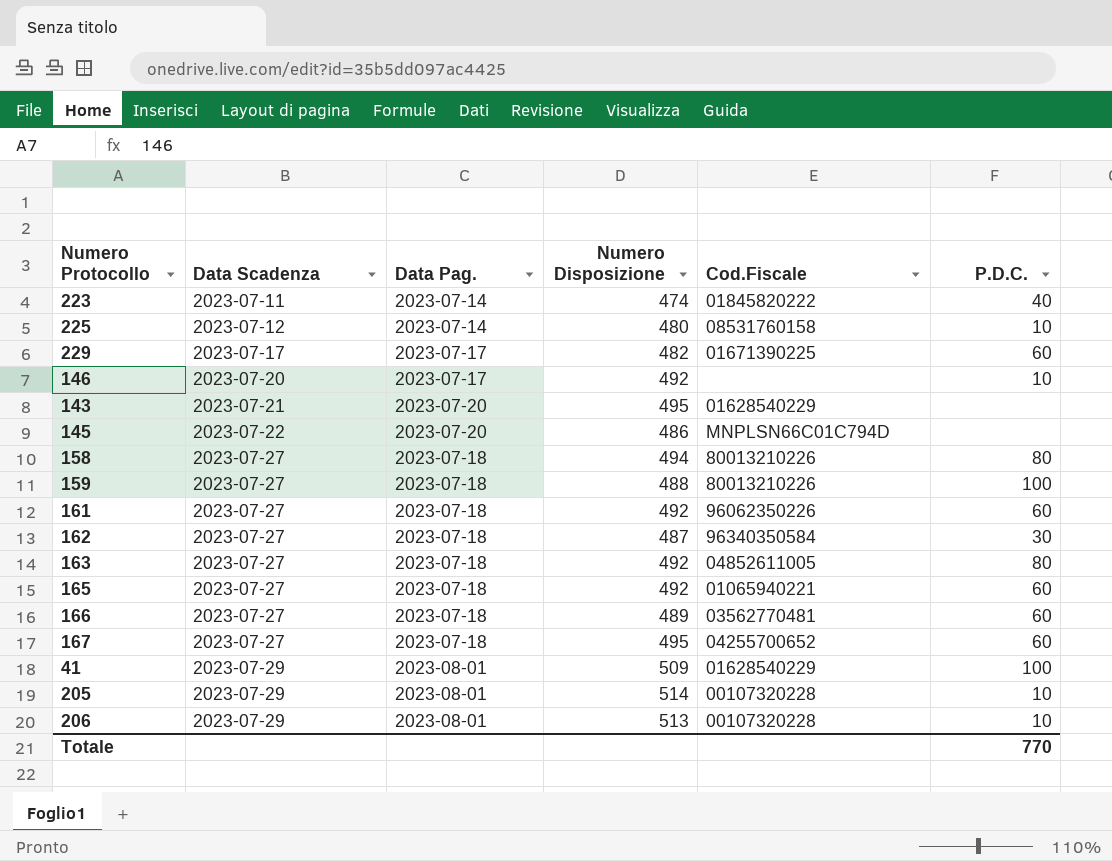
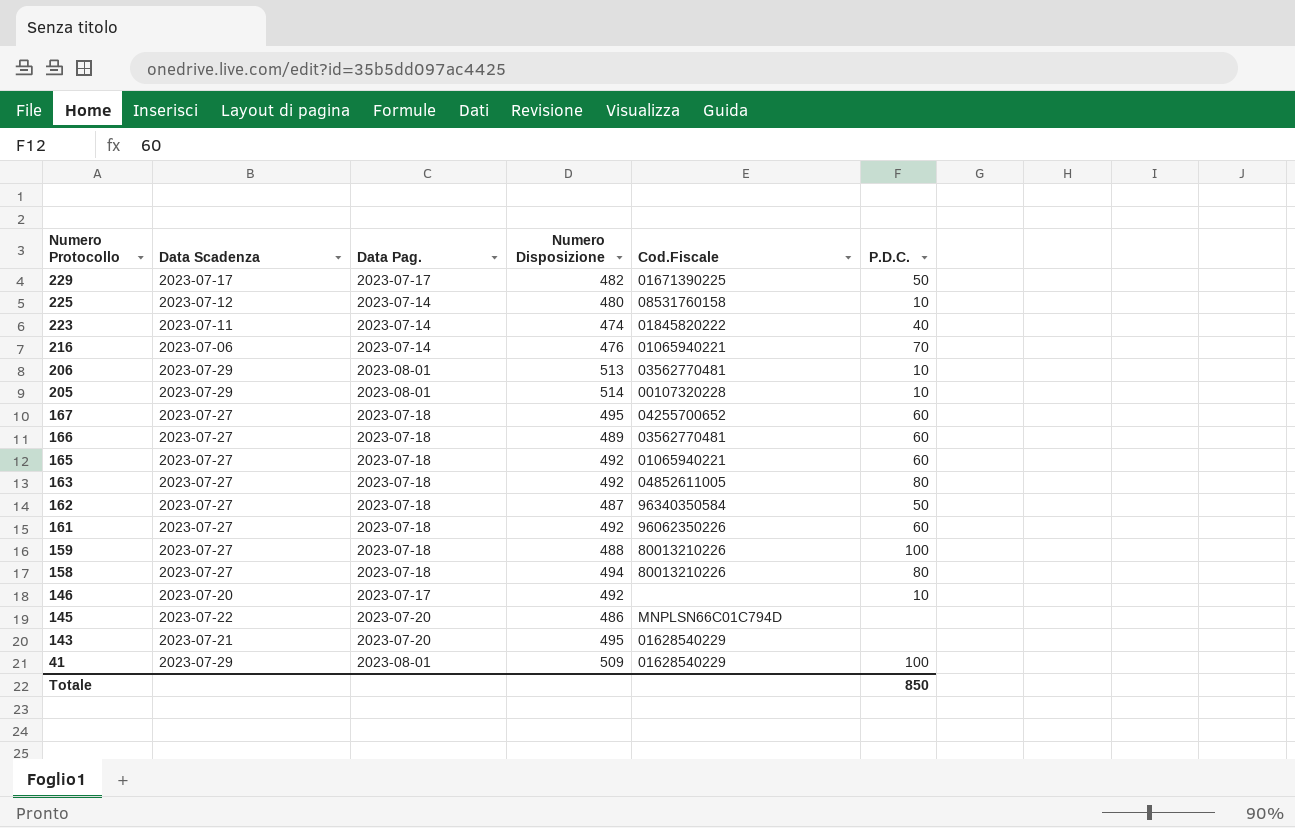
row order: Data Scadenza ascending -> Numero Protocollo descending
229 | P.D.C.: 60 -> 50
row 216: none -> 2023-07-06 | 2023-07-14 | 476 | 01065940221 | 70
206 | Cod.Fiscale: 00107320228 -> 03562770481
162 | P.D.C.: 30 -> 50
Totale | P.D.C.: 770 -> 850

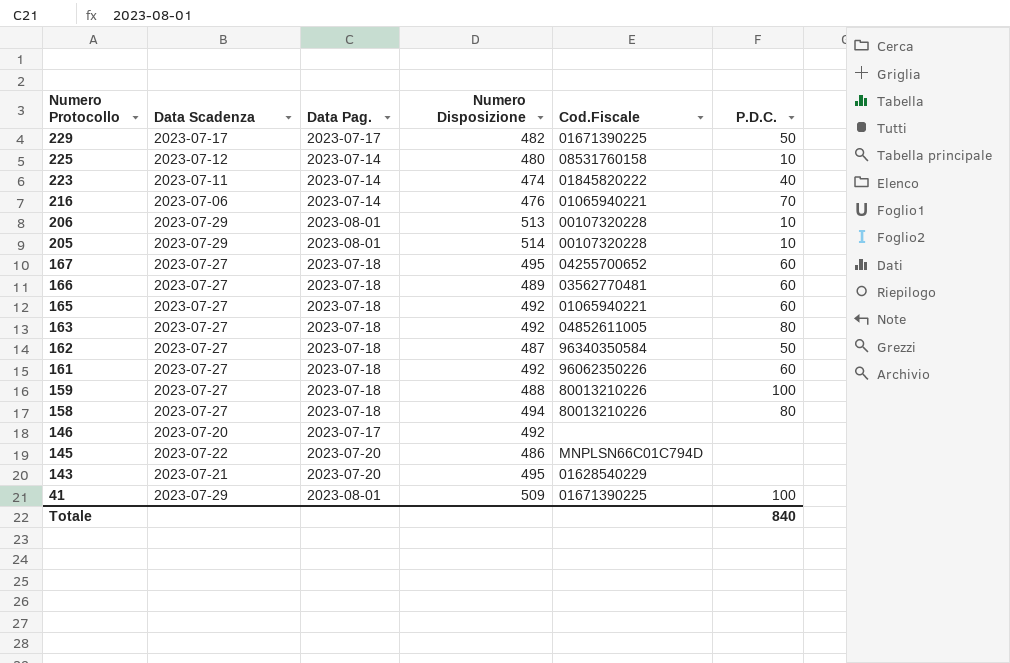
206 | Cod.Fiscale: 03562770481 -> 00107320228
146 | P.D.C.: 10 -> none
41 | Cod.Fiscale: 01628540229 -> 01671390225
Totale | P.D.C.: 850 -> 840

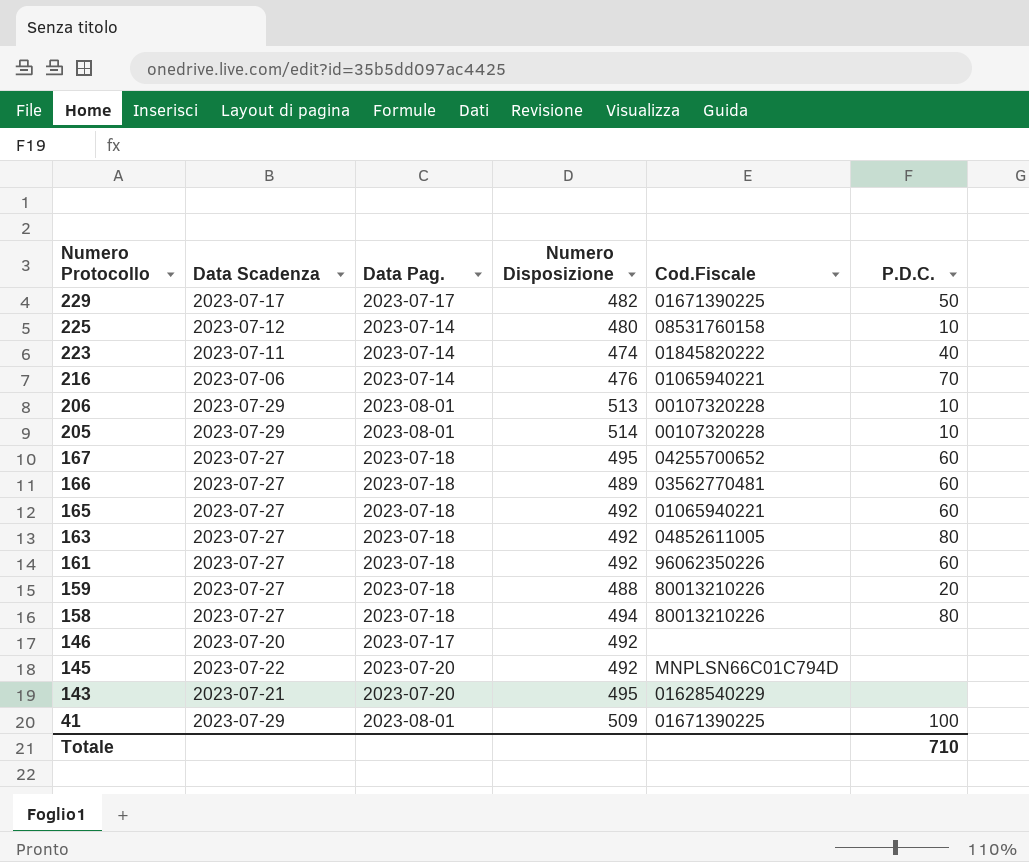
row 162: 2023-07-27 | 2023-07-18 | 487 | 96340350584 | 50 -> none
159 | P.D.C.: 100 -> 20
145 | Numero Disposizione: 486 -> 492
Totale | P.D.C.: 840 -> 710

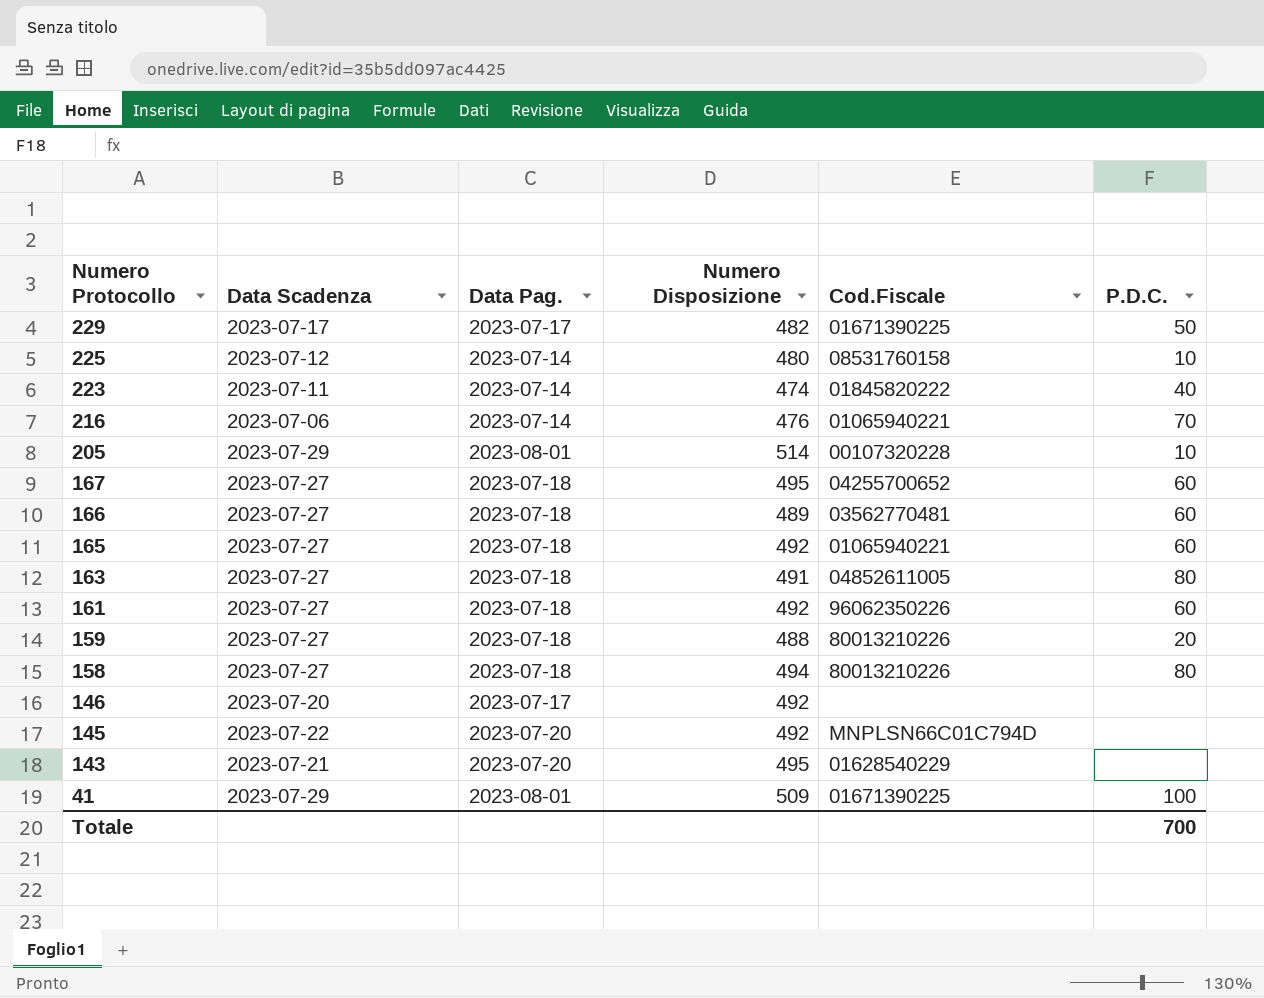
row 206: 2023-07-29 | 2023-08-01 | 513 | 00107320228 | 10 -> none
163 | Numero Disposizione: 492 -> 491
Totale | P.D.C.: 710 -> 700

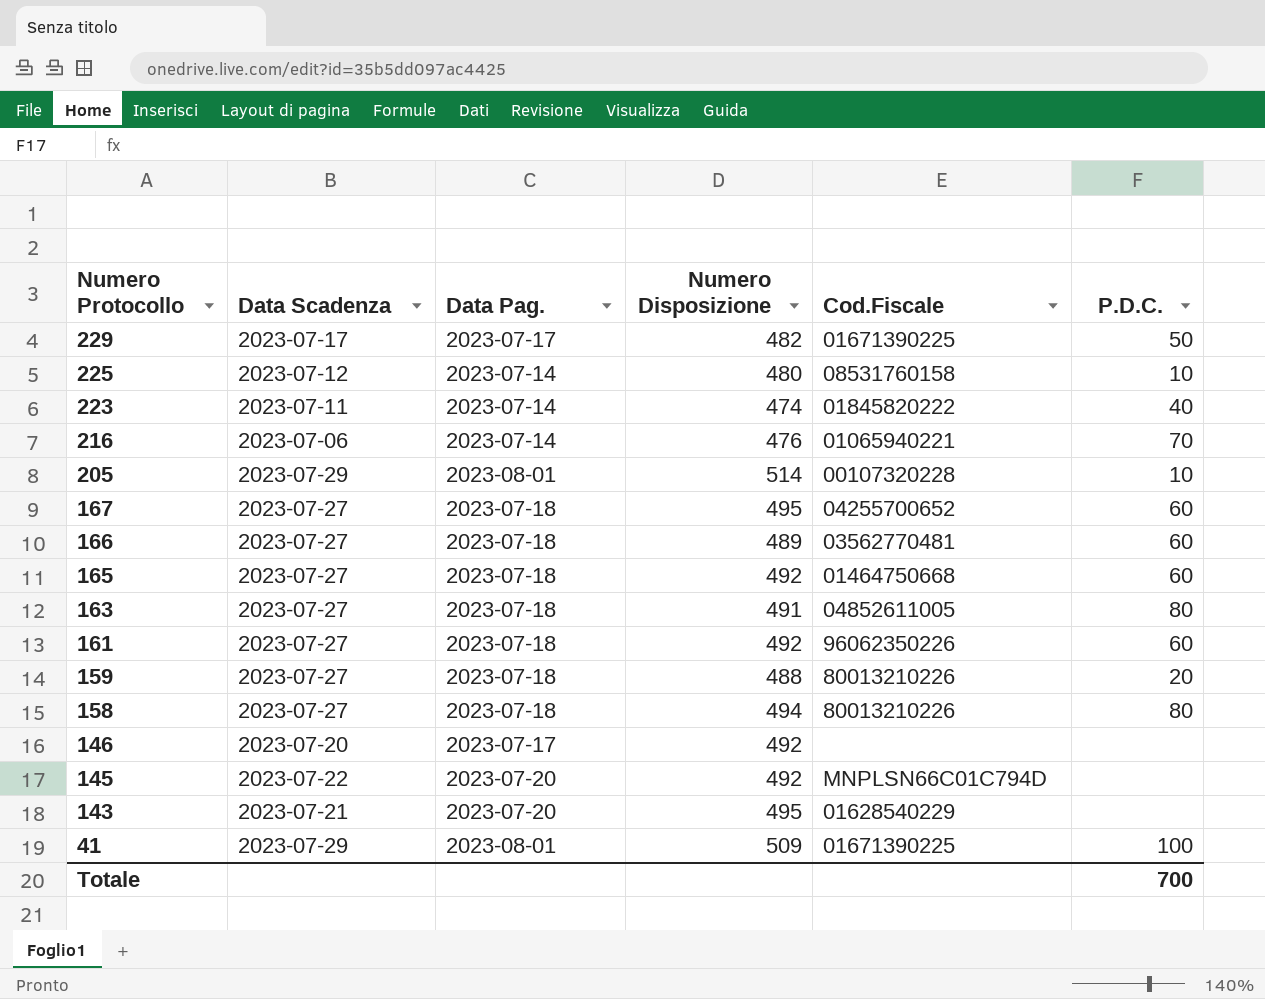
165 | Cod.Fiscale: 01065940221 -> 01464750668

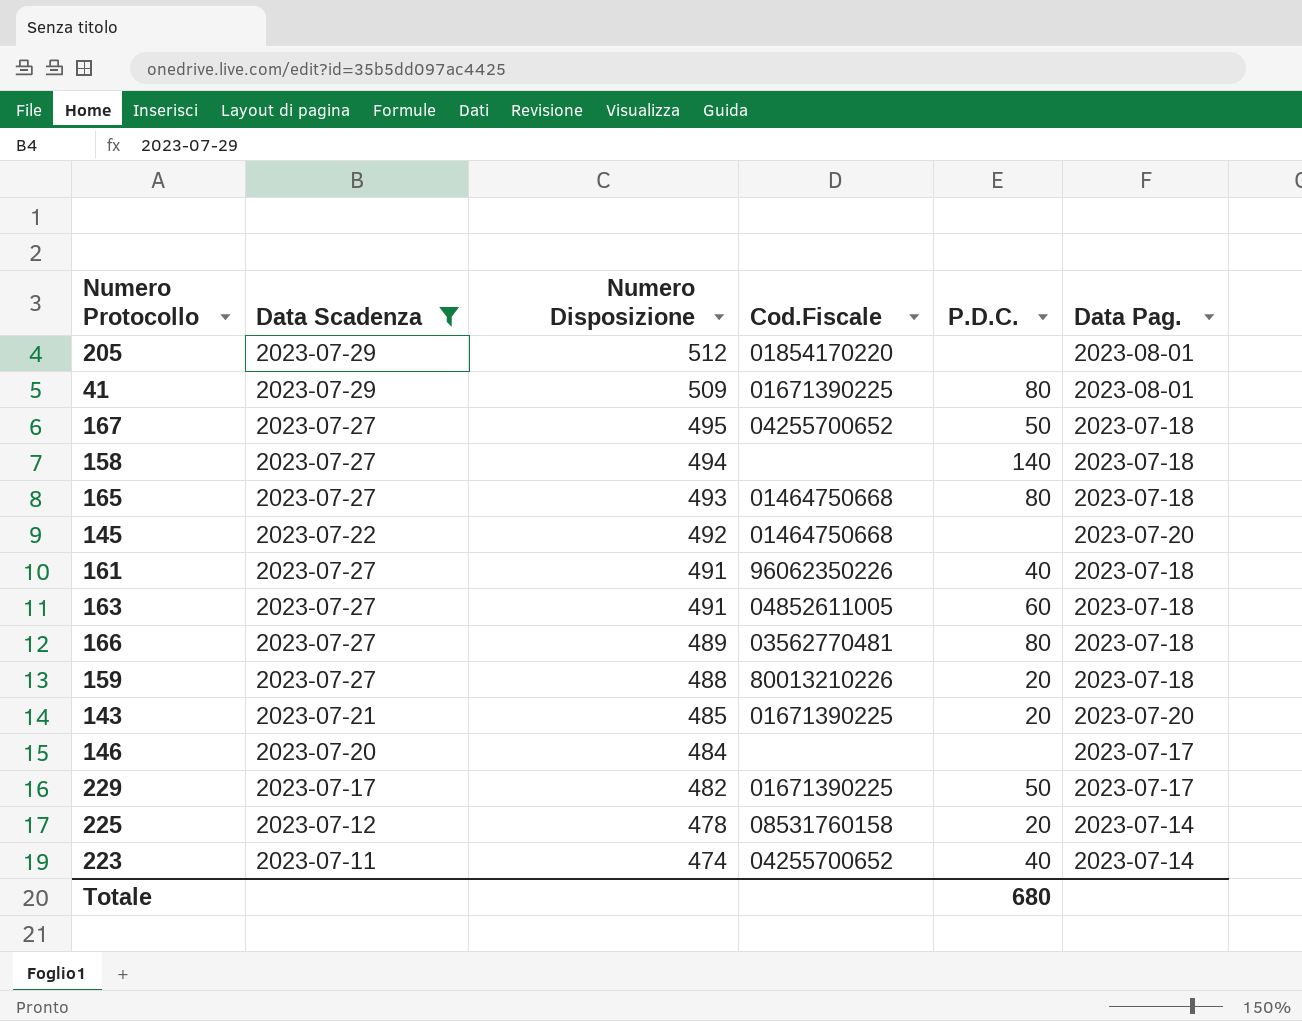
filter: none -> Data Scadenza != 2023-07-06
row order: Numero Protocollo descending -> Numero Disposizione descending
column Data Pag. | position: 3 -> 6
205 | Numero Disposizione: 514 -> 512
205 | Cod.Fiscale: 00107320228 -> 01854170220
205 | P.D.C.: 10 -> none
41 | P.D.C.: 100 -> 80
167 | P.D.C.: 60 -> 50
158 | Cod.Fiscale: 80013210226 -> none
158 | P.D.C.: 80 -> 140
165 | Numero Disposizione: 492 -> 493
165 | P.D.C.: 60 -> 80
145 | Cod.Fiscale: MNPLSN66C01C794D -> 01464750668
161 | Numero Disposizione: 492 -> 491
161 | P.D.C.: 60 -> 40
163 | P.D.C.: 80 -> 60
166 | P.D.C.: 60 -> 80
143 | Numero Disposizione: 495 -> 485
143 | Cod.Fiscale: 01628540229 -> 01671390225
143 | P.D.C.: none -> 20
146 | Numero Disposizione: 492 -> 484
225 | Numero Disposizione: 480 -> 478
225 | P.D.C.: 10 -> 20
223 | Cod.Fiscale: 01845820222 -> 04255700652
Totale | P.D.C.: 700 -> 680

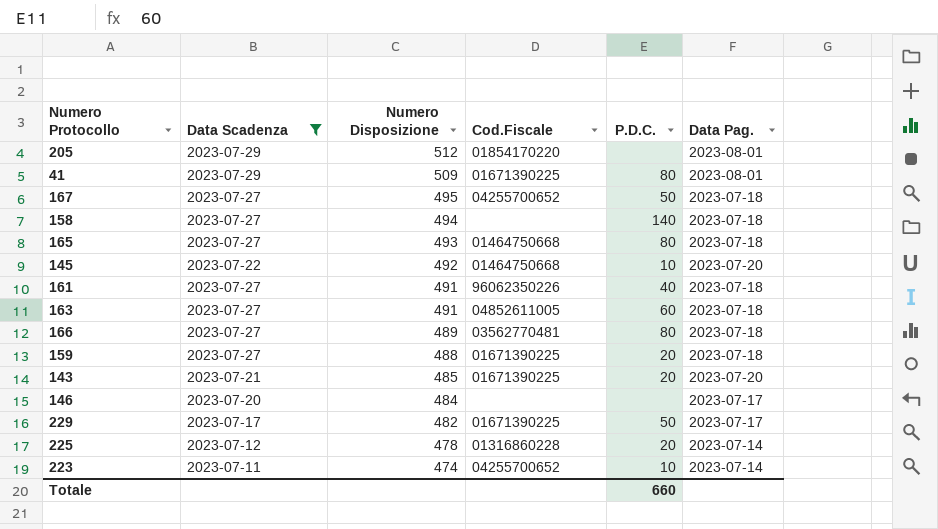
145 | P.D.C.: none -> 10
159 | Cod.Fiscale: 80013210226 -> 01671390225
225 | Cod.Fiscale: 08531760158 -> 01316860228
223 | P.D.C.: 40 -> 10
Totale | P.D.C.: 680 -> 660

